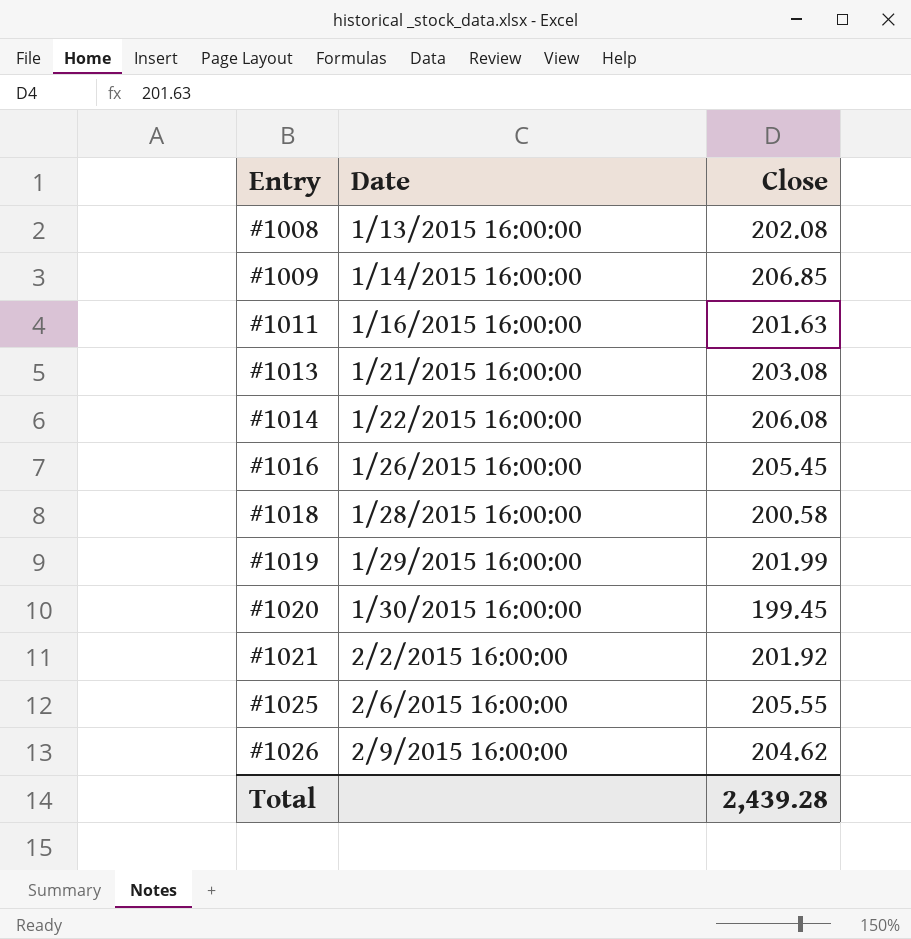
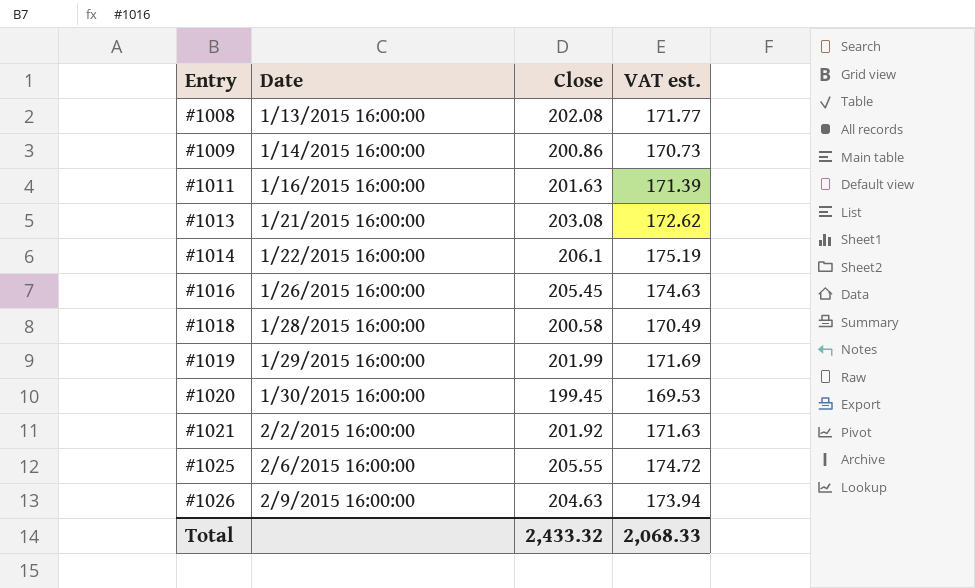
column VAT est. | formula: none -> [Close] * 0.85
#1009 | Close: 206.85 -> 200.86
#1014 | Close: 206.08 -> 206.1
#1026 | Close: 204.62 -> 204.63
Total | Close: 2,439.28 -> 2,433.32

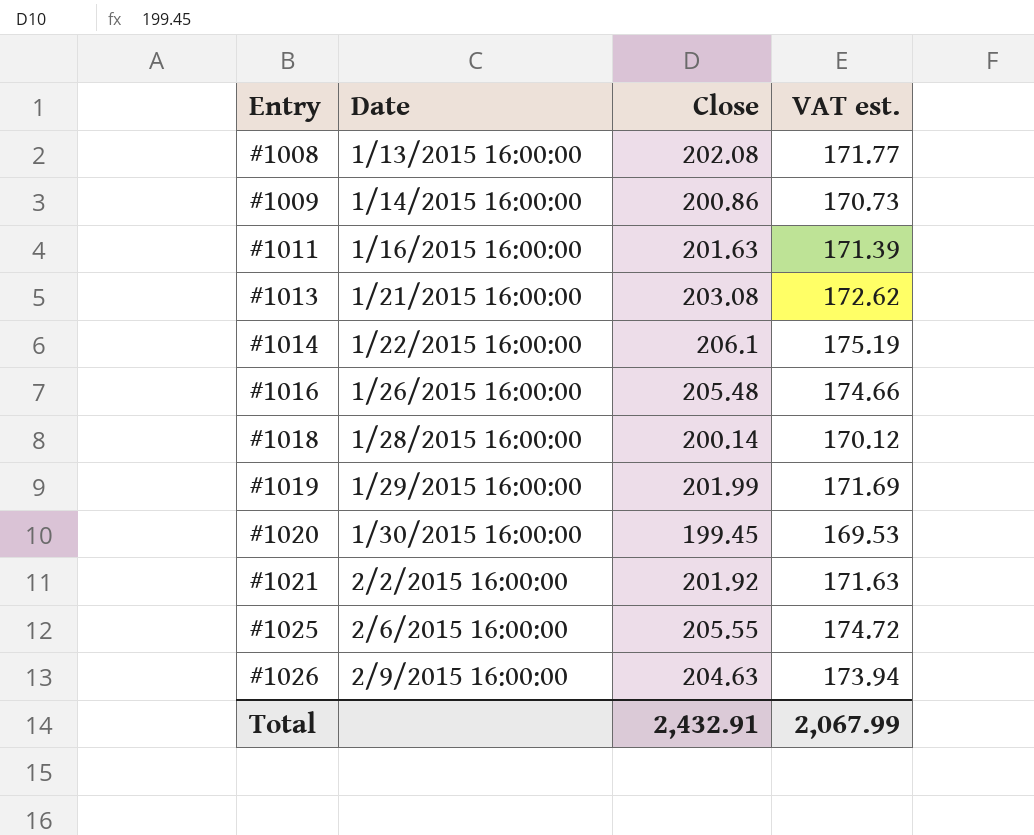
#1016 | Close: 205.45 -> 205.48
#1016 | VAT est.: 174.63 -> 174.66
#1018 | Close: 200.58 -> 200.14
#1018 | VAT est.: 170.49 -> 170.12
Total | Close: 2,433.32 -> 2,432.91
Total | VAT est.: 2,068.33 -> 2,067.99

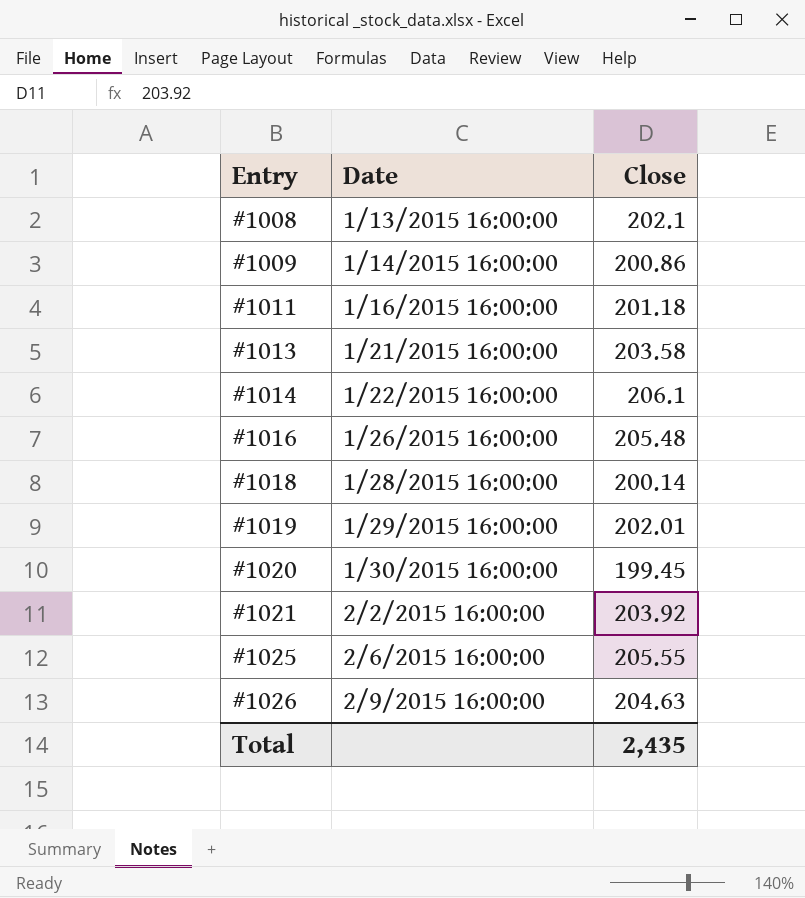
column VAT est. | formula: [Close] * 0.85 -> none
#1008 | Close: 202.08 -> 202.1
#1011 | Close: 201.63 -> 201.18
#1013 | Close: 203.08 -> 203.58
#1019 | Close: 201.99 -> 202.01
#1021 | Close: 201.92 -> 203.92
Total | Close: 2,432.91 -> 2,435

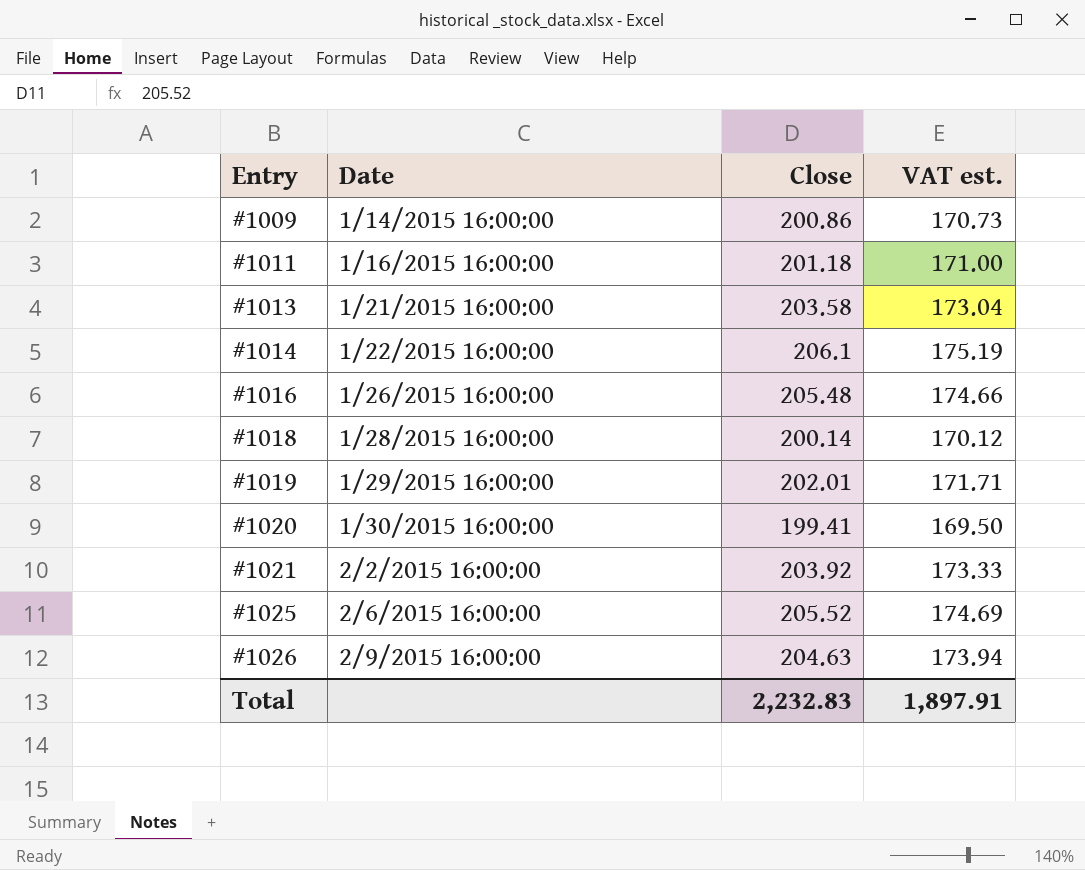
column VAT est. | formula: none -> [Close] * 0.85
row #1008: 1/13/2015 16:00:00 | 202.1 -> none
#1020 | Close: 199.45 -> 199.41
#1025 | Close: 205.55 -> 205.52
Total | Close: 2,435 -> 2,232.83

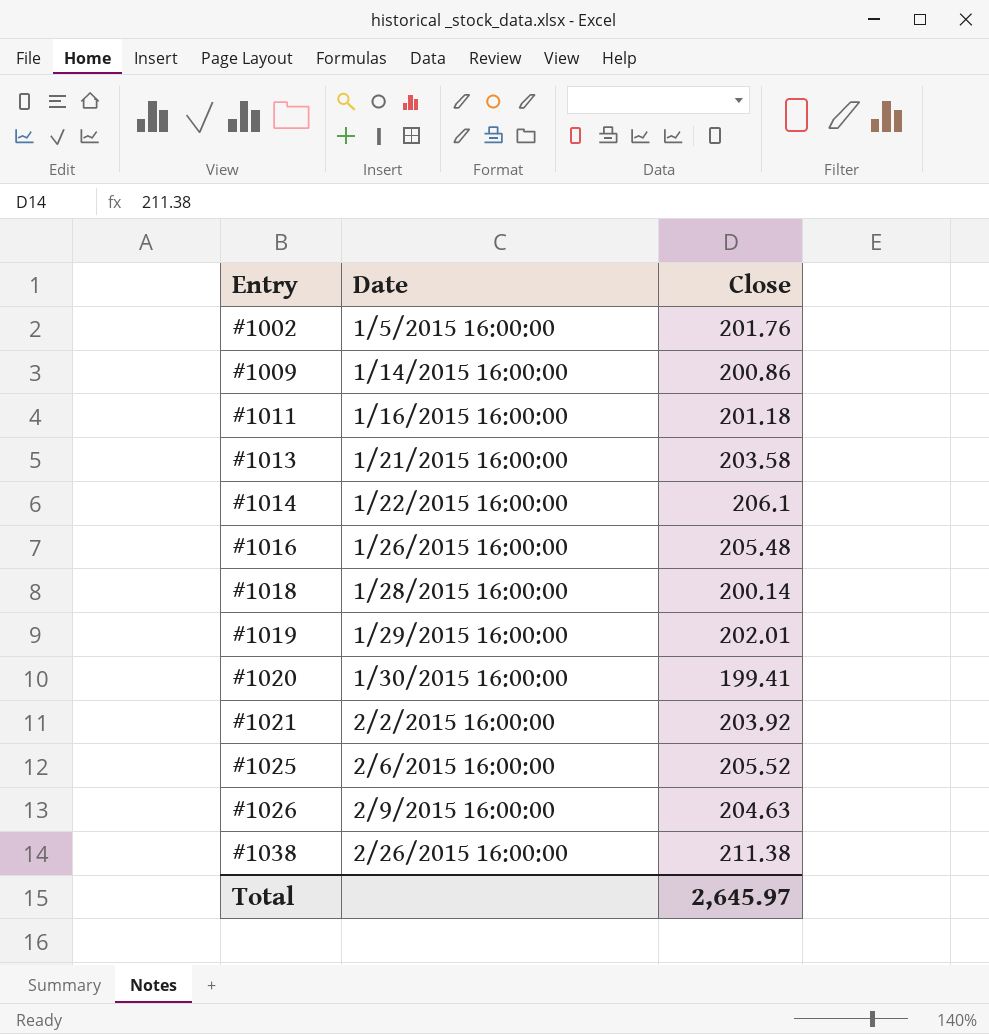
column VAT est. | formula: [Close] * 0.85 -> none
row #1002: none -> 1/5/2015 16:00:00 | 201.76
row #1038: none -> 2/26/2015 16:00:00 | 211.38
Total | Close: 2,232.83 -> 2,645.97

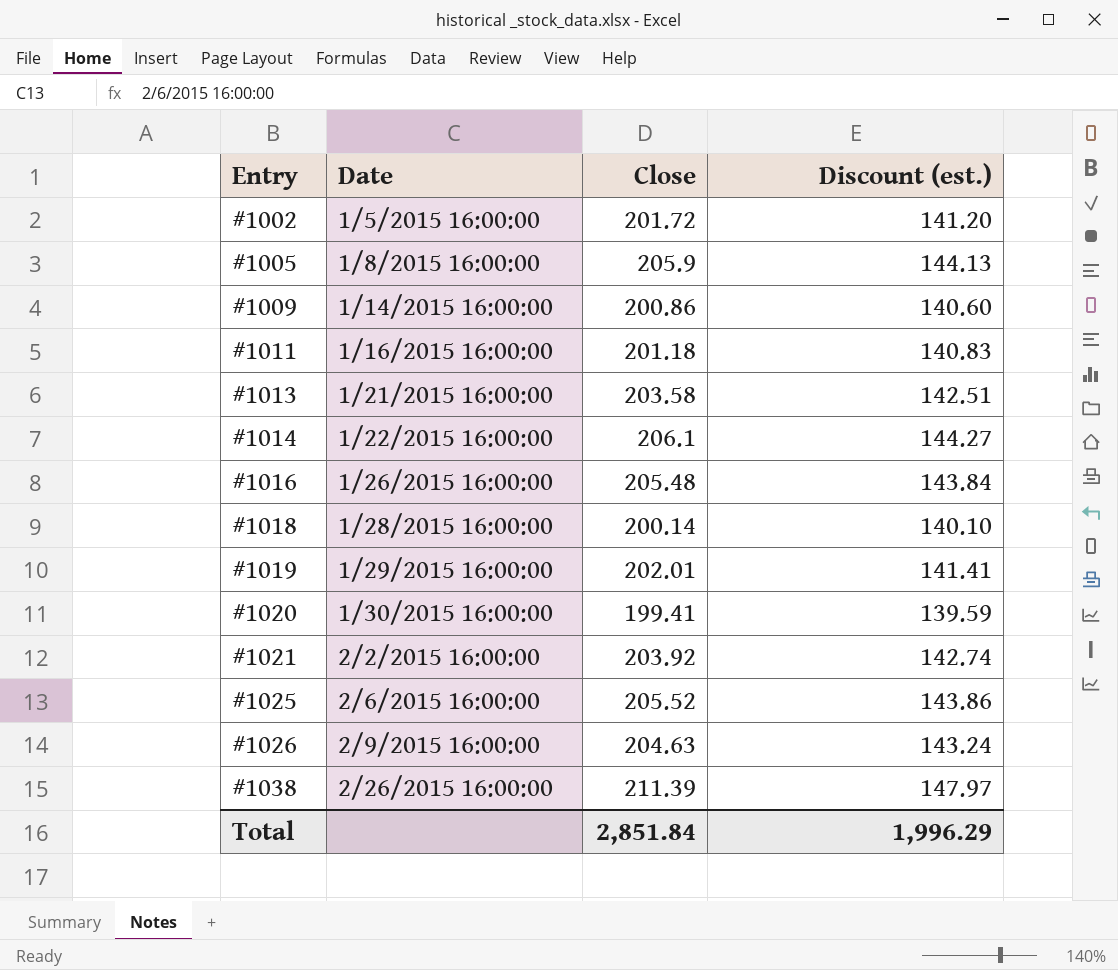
column Discount (est.) | formula: none -> [Close] * 0.7
#1002 | Close: 201.76 -> 201.72
row #1005: none -> 1/8/2015 16:00:00 | 205.9 | 144.13
#1038 | Close: 211.38 -> 211.39
Total | Close: 2,645.97 -> 2,851.84

